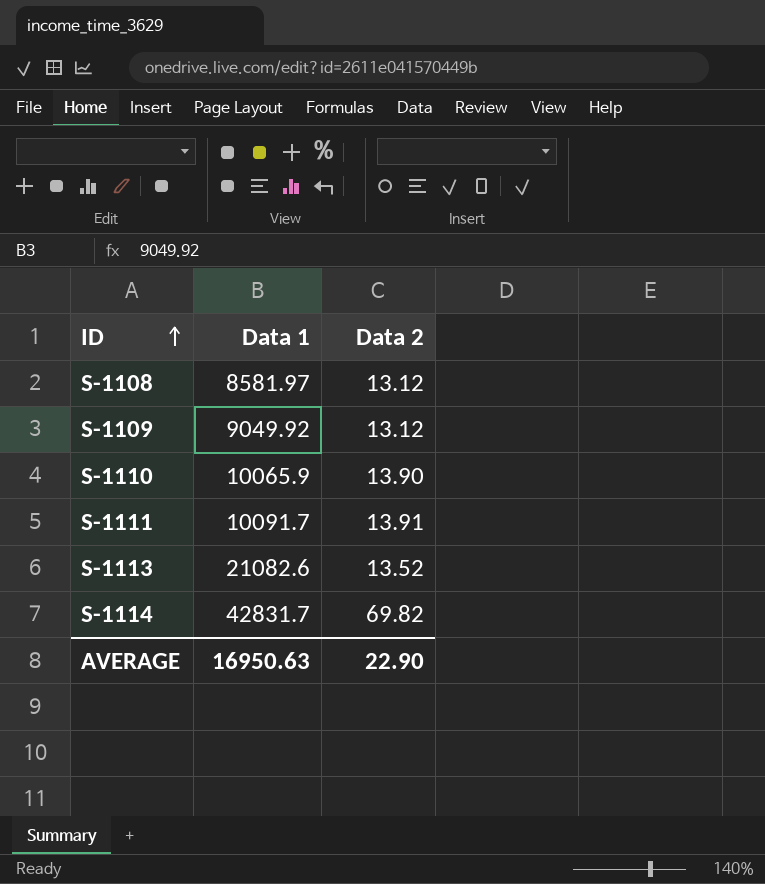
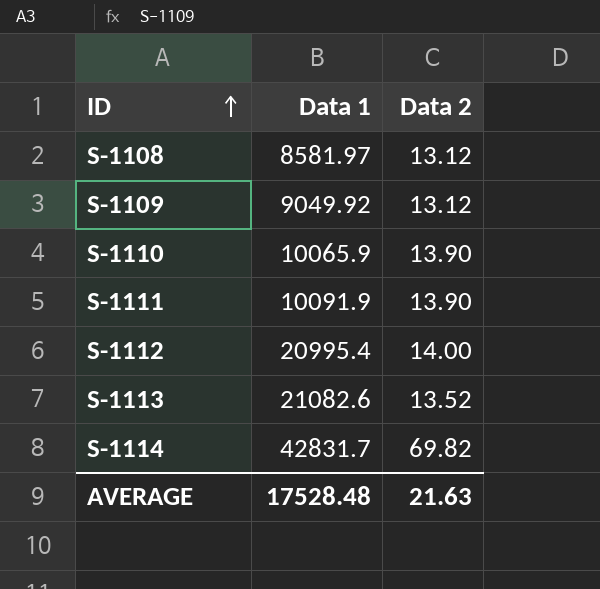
S-1111 | Data 1: 10091.7 -> 10091.9
S-1111 | Data 2: 13.91 -> 13.90
row S-1112: none -> 20995.4 | 14.00
AVERAGE | Data 1: 16950.63 -> 17528.48
AVERAGE | Data 2: 22.90 -> 21.63

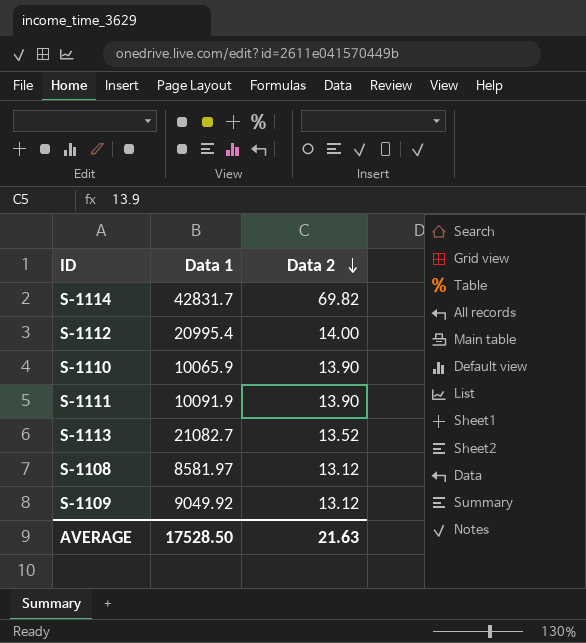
row order: ID ascending -> Data 2 descending
S-1113 | Data 1: 21082.6 -> 21082.7
AVERAGE | Data 1: 17528.48 -> 17528.50

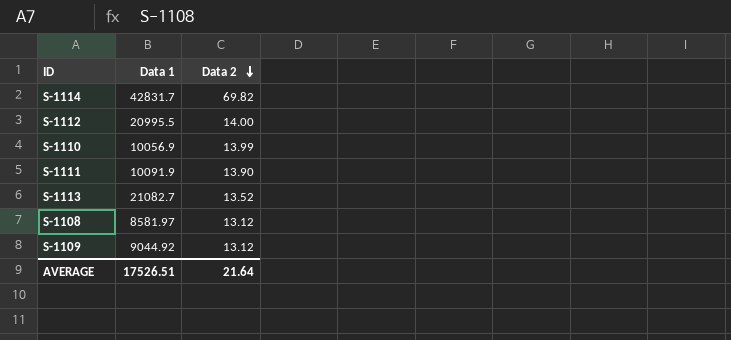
S-1112 | Data 1: 20995.4 -> 20995.5
S-1110 | Data 1: 10065.9 -> 10056.9
S-1110 | Data 2: 13.90 -> 13.99
S-1109 | Data 1: 9049.92 -> 9044.92
AVERAGE | Data 1: 17528.50 -> 17526.51
AVERAGE | Data 2: 21.63 -> 21.64

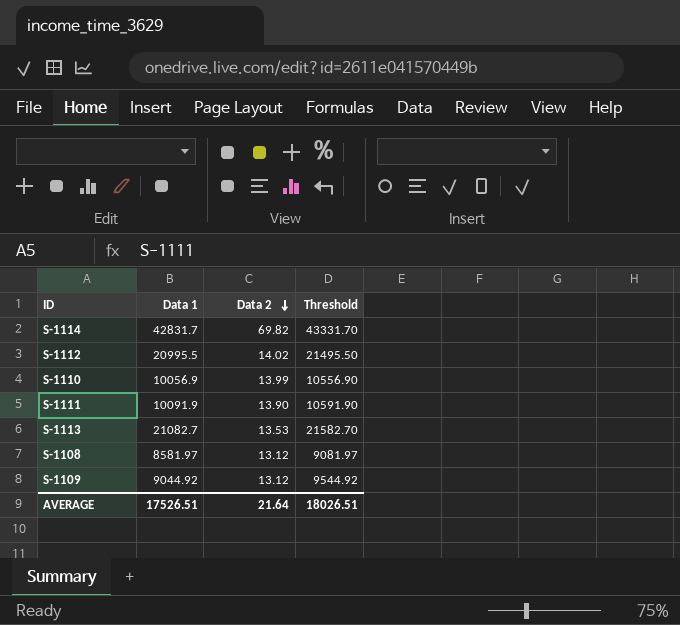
column Threshold | formula: none -> [Data 1] + 500
S-1112 | Data 2: 14.00 -> 14.02
S-1113 | Data 2: 13.52 -> 13.53

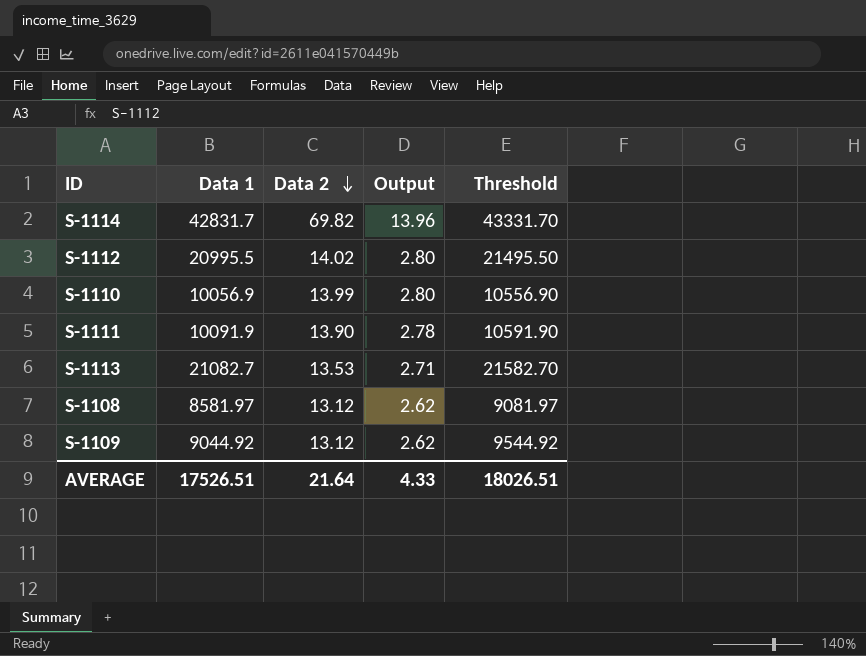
column Output | formula: none -> [Data 2] * 0.2

